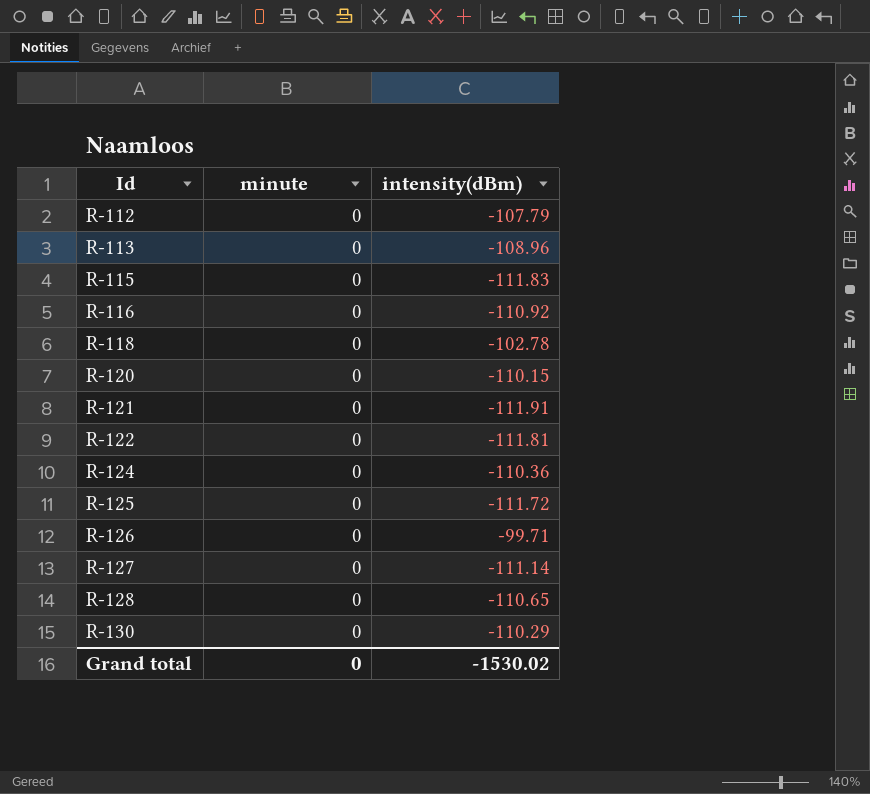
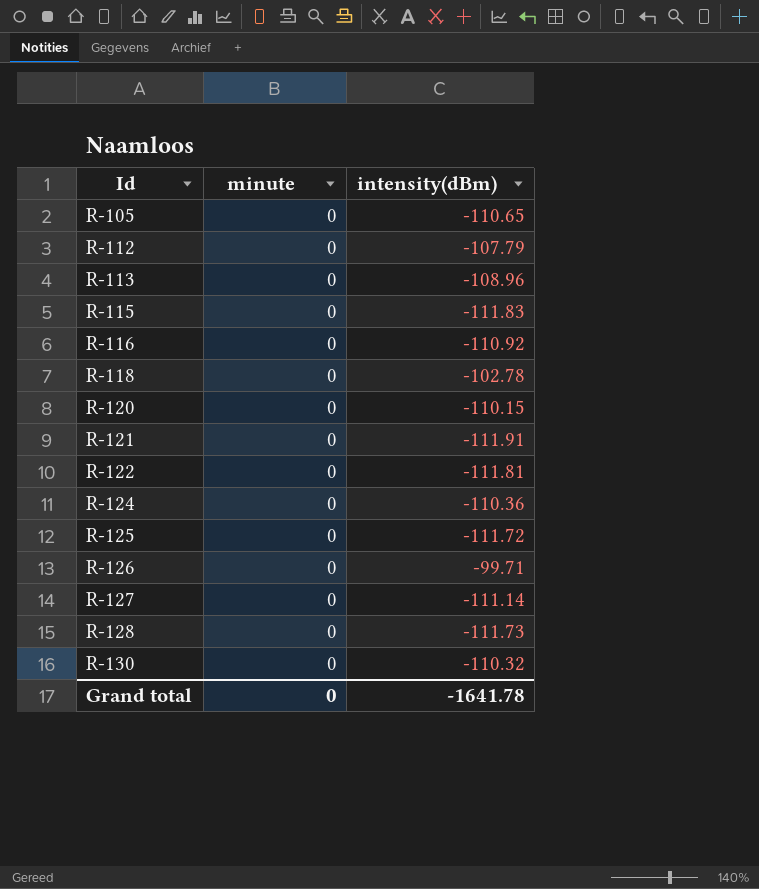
row R-105: none -> 0 | -110.65
R-128 | intensity(dBm): -110.65 -> -111.73
R-130 | intensity(dBm): -110.29 -> -110.32
Grand total | intensity(dBm): -1530.02 -> -1641.78

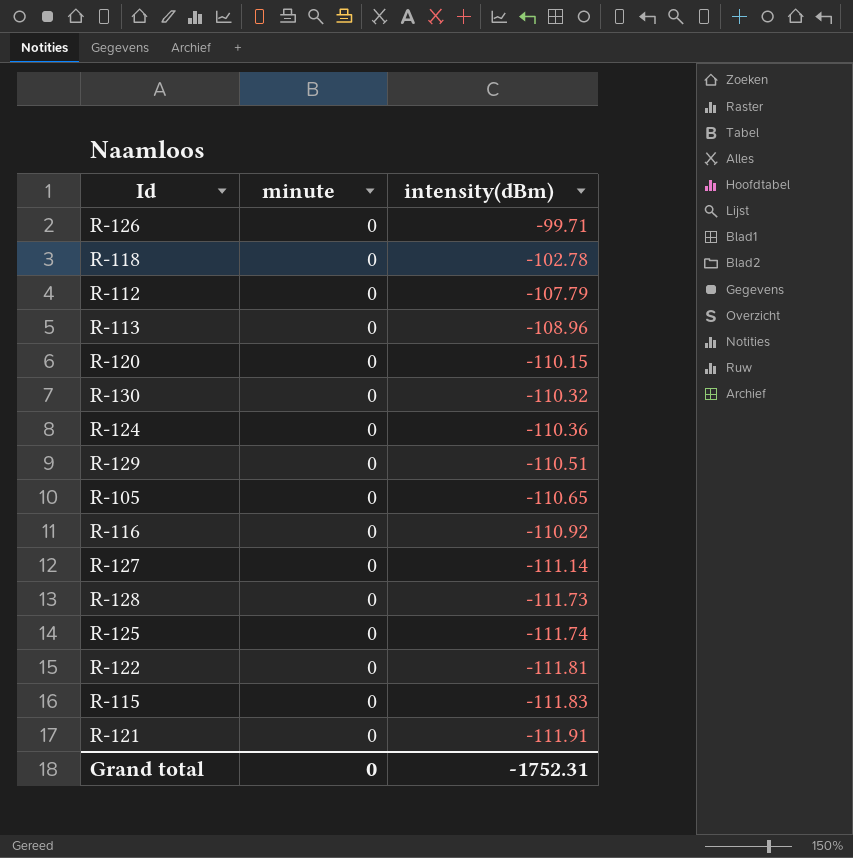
row order: Id ascending -> intensity(dBm) descending
row R-129: none -> 0 | -110.51
R-125 | intensity(dBm): -111.72 -> -111.74
Grand total | intensity(dBm): -1641.78 -> -1752.31

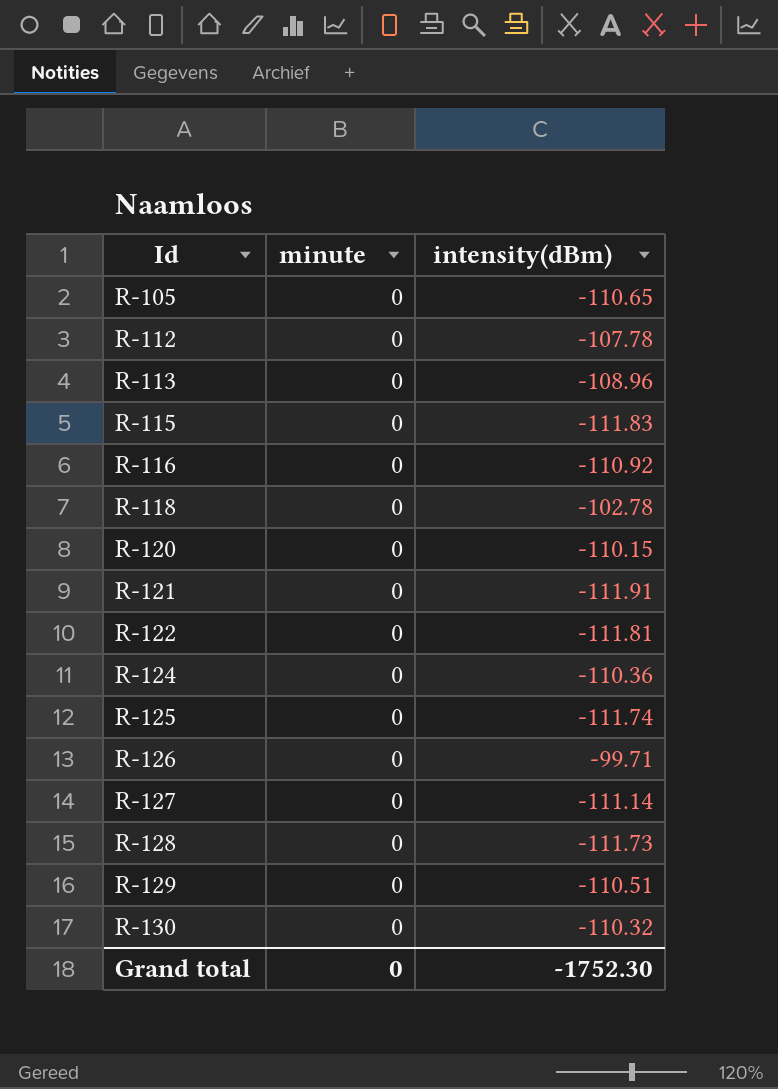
row order: intensity(dBm) descending -> Id ascending
R-112 | intensity(dBm): -107.79 -> -107.78
Grand total | intensity(dBm): -1752.31 -> -1752.30

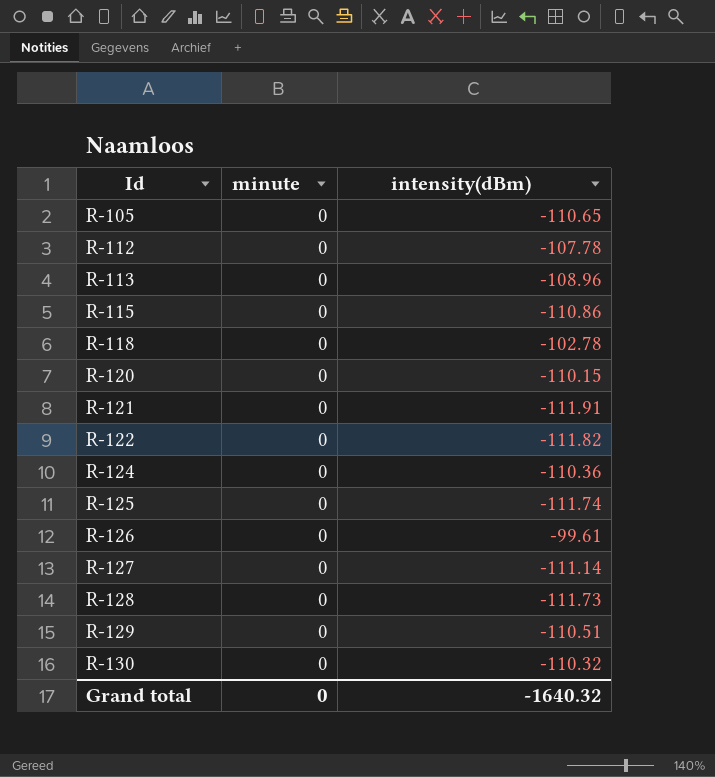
row R-116: 0 | -110.92 -> none
R-115 | intensity(dBm): -111.83 -> -110.86
R-122 | intensity(dBm): -111.81 -> -111.82
R-126 | intensity(dBm): -99.71 -> -99.61
Grand total | intensity(dBm): -1752.30 -> -1640.32

